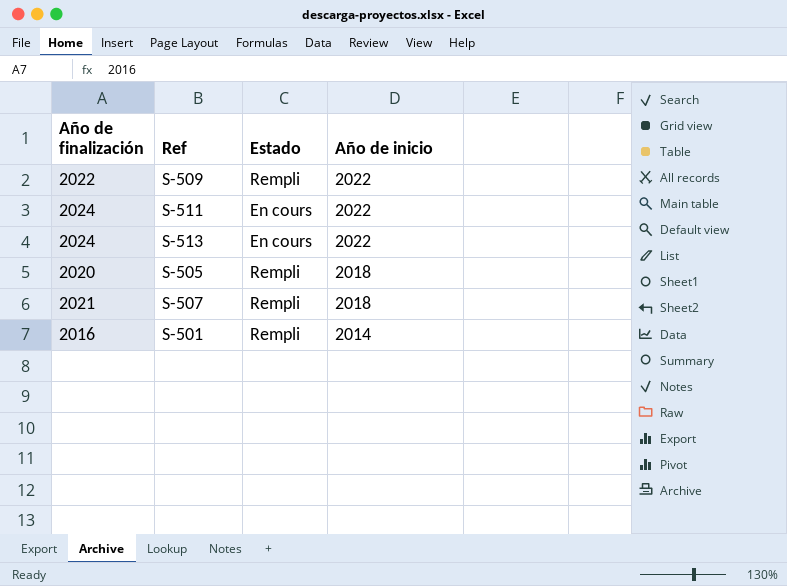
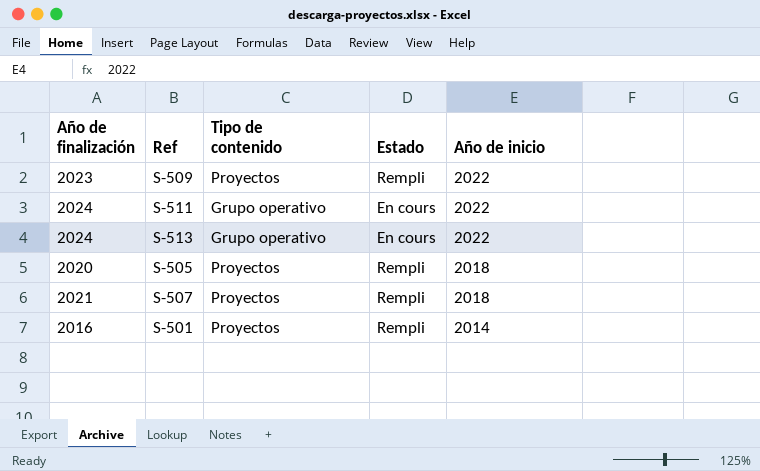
column Tipo de contenido | position: none -> 3
S-509 | Año de finalización: 2022 -> 2023

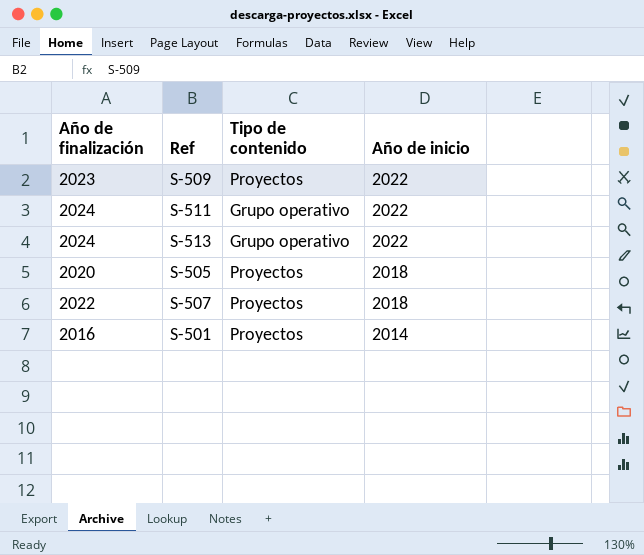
column Estado | position: 4 -> none
S-507 | Año de finalización: 2021 -> 2022

